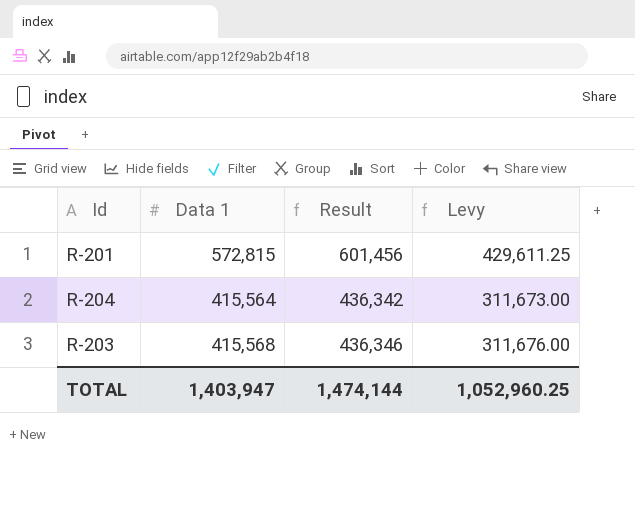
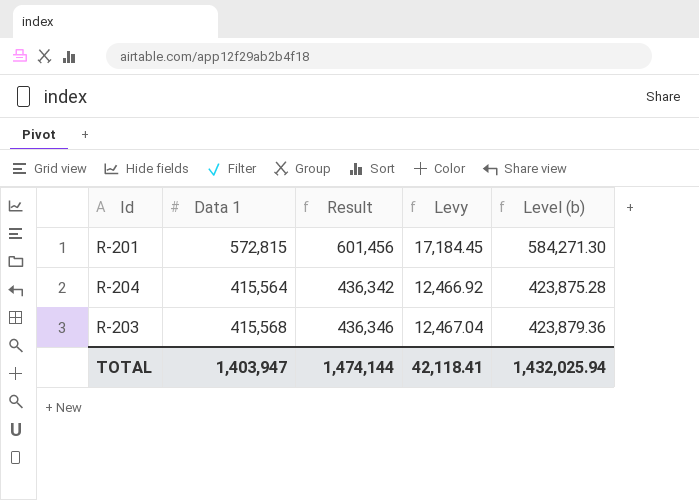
column Levy | formula: [Data 1] * 0.75 -> [Data 1] * 0.03
column Level (b) | formula: none -> [Data 1] * 1.02
TOTAL | Levy: 1,052,960.25 -> 42,118.41

